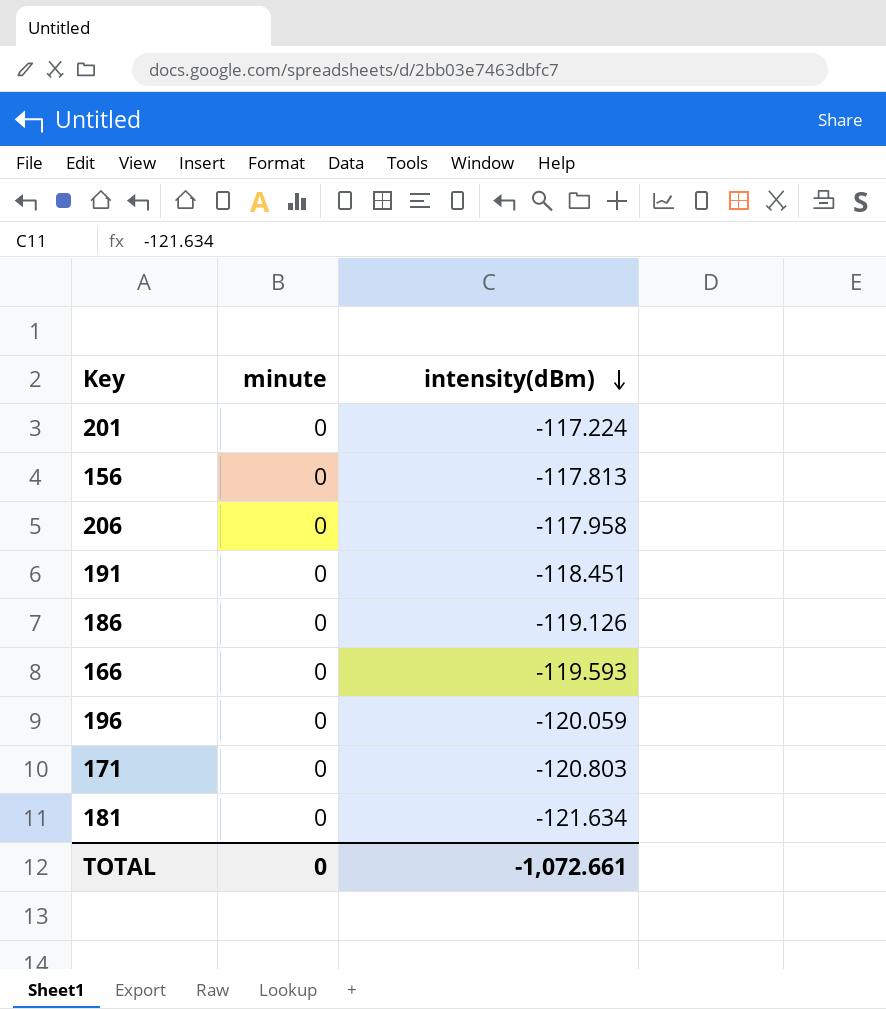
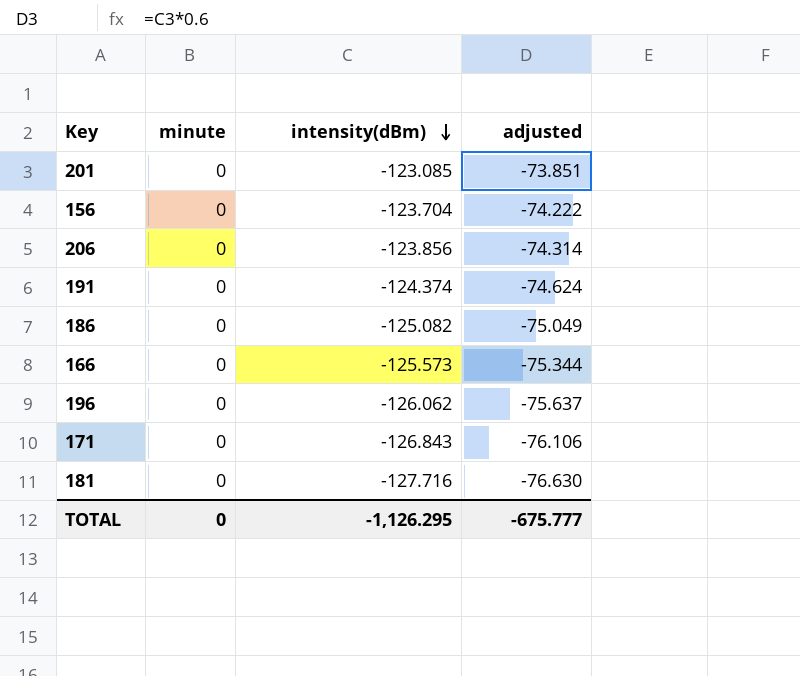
column adjusted | formula: none -> [intensity(dBm)] * 0.6
201 | intensity(dBm): -117.224 -> -123.085
156 | intensity(dBm): -117.813 -> -123.704
206 | intensity(dBm): -117.958 -> -123.856
191 | intensity(dBm): -118.451 -> -124.374
186 | intensity(dBm): -119.126 -> -125.082
166 | intensity(dBm): -119.593 -> -125.573
196 | intensity(dBm): -120.059 -> -126.062
171 | intensity(dBm): -120.803 -> -126.843
181 | intensity(dBm): -121.634 -> -127.716
TOTAL | intensity(dBm): -1,072.661 -> -1,126.295

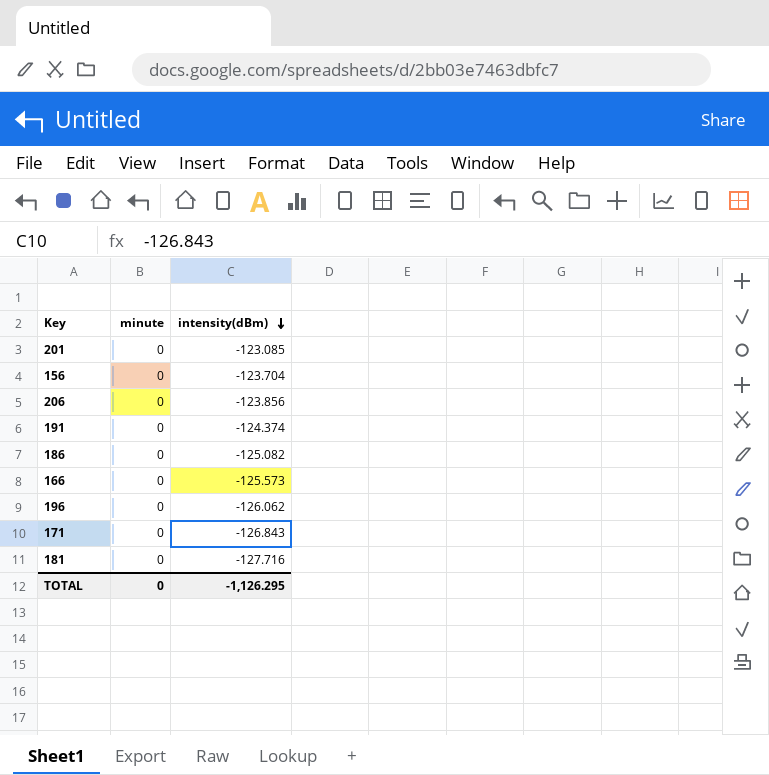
column adjusted | formula: [intensity(dBm)] * 0.6 -> none

